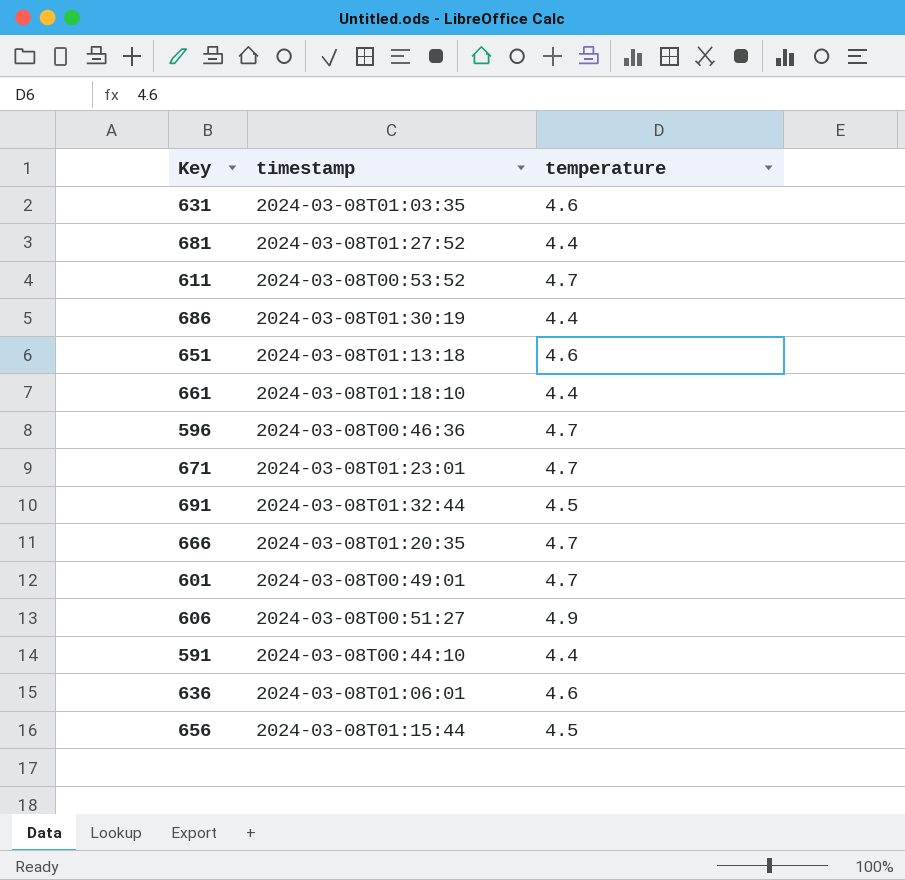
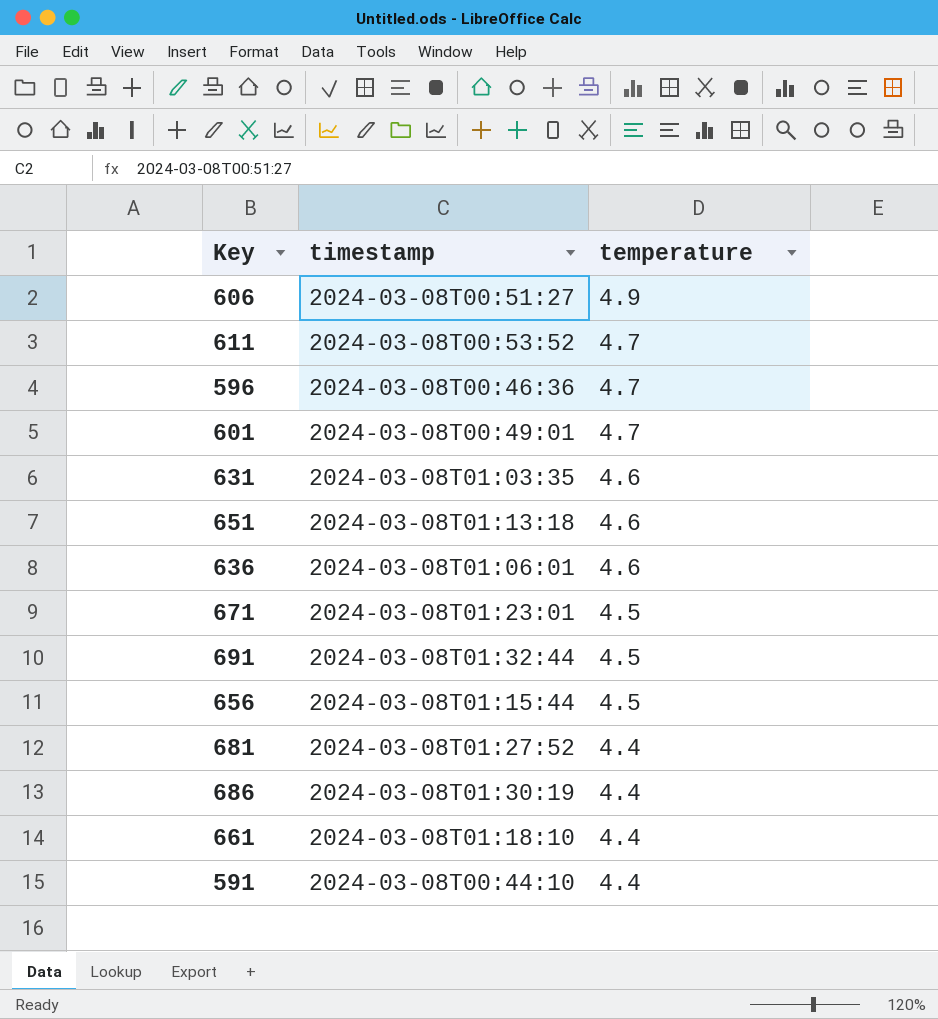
row order: none -> temperature descending
row 666: 2024-03-08T01:20:35 | 4.7 -> none
671 | temperature: 4.7 -> 4.5

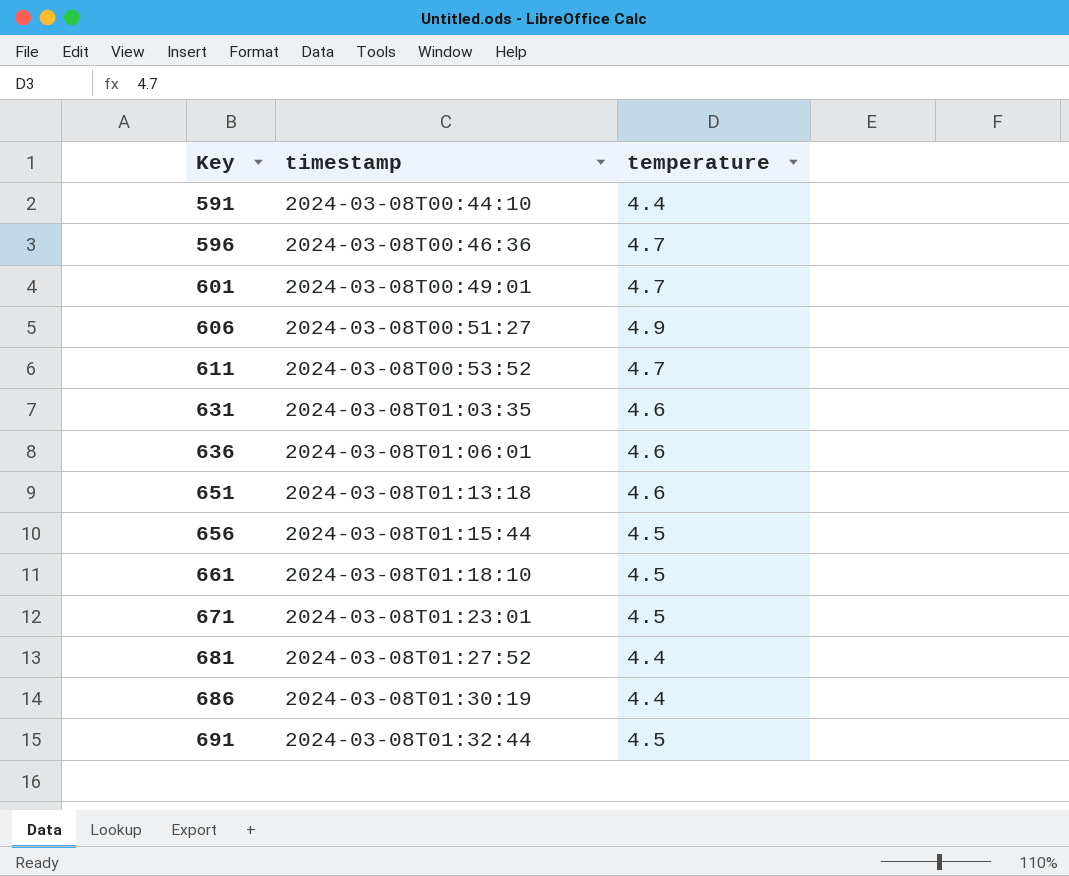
row order: temperature descending -> Key ascending
661 | temperature: 4.4 -> 4.5

